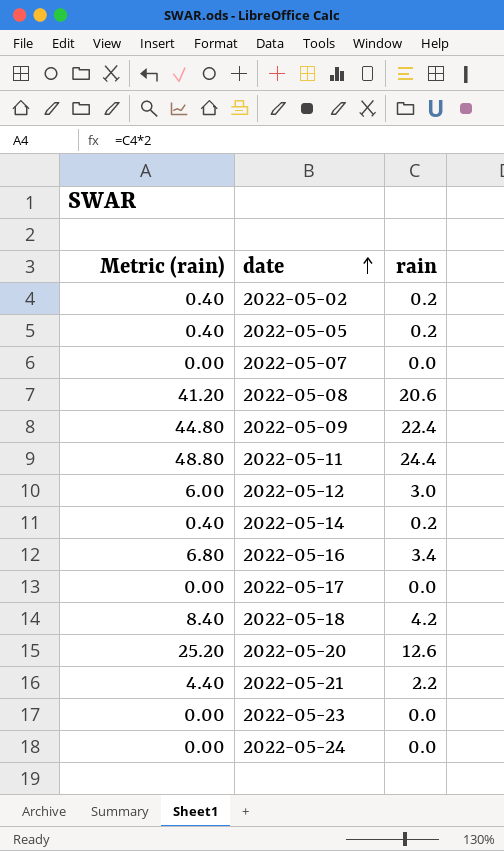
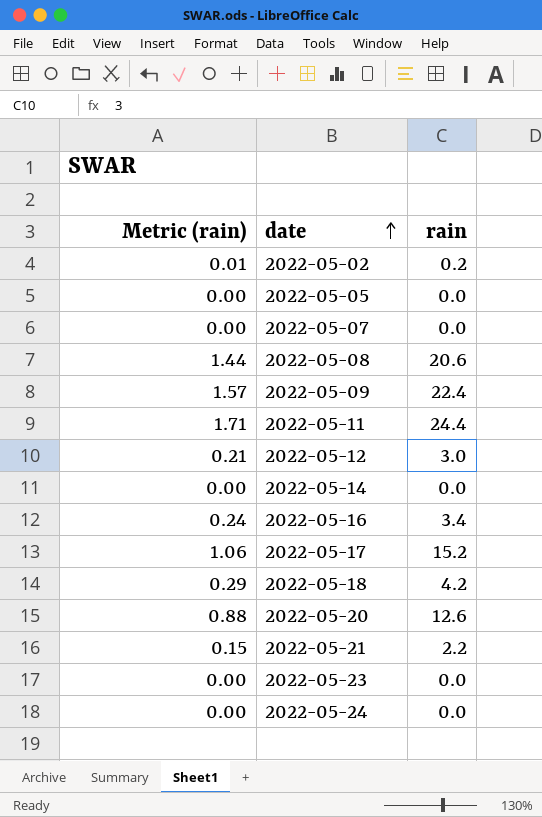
column Metric (rain) | formula: [rain] * 2 -> [rain] * 0.07
2022-05-05 | rain: 0.2 -> 0.0
2022-05-14 | rain: 0.2 -> 0.0
2022-05-17 | rain: 0.0 -> 15.2

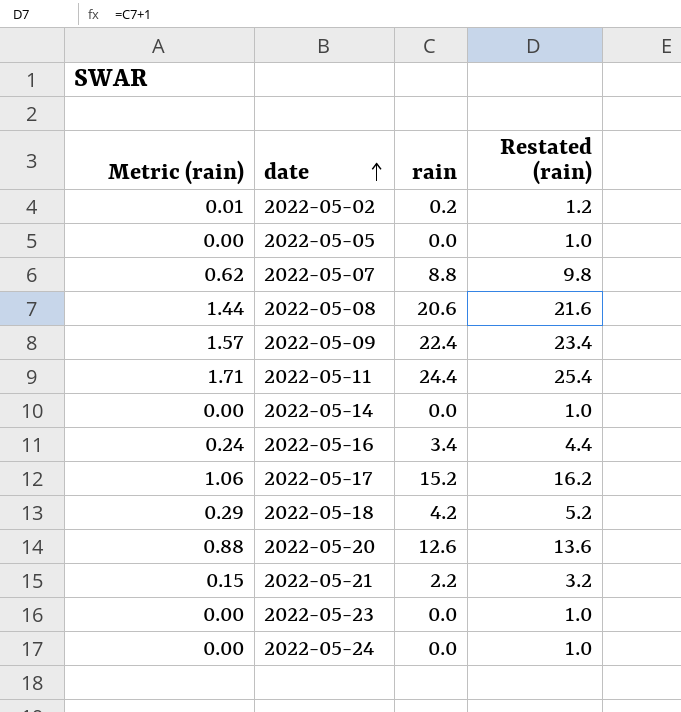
column Restated (rain) | formula: none -> [rain] + 1
row 2022-05-12: 0.21 | 3.0 -> none
2022-05-07 | Metric (rain): 0.00 -> 0.62
2022-05-07 | rain: 0.0 -> 8.8

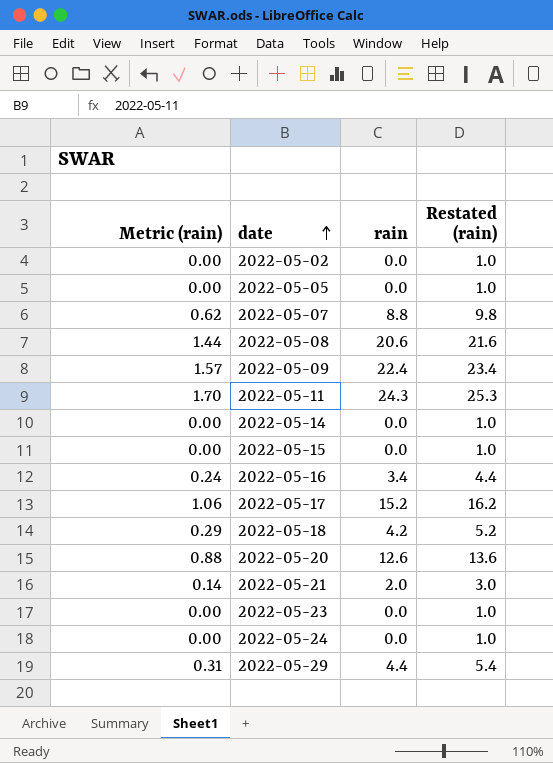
2022-05-02 | Metric (rain): 0.01 -> 0.00
2022-05-02 | rain: 0.2 -> 0.0
2022-05-02 | Restated (rain): 1.2 -> 1.0
2022-05-11 | Metric (rain): 1.71 -> 1.70
2022-05-11 | rain: 24.4 -> 24.3
2022-05-11 | Restated (rain): 25.4 -> 25.3
row 2022-05-15: none -> 0.00 | 0.0 | 1.0
2022-05-21 | Metric (rain): 0.15 -> 0.14
2022-05-21 | rain: 2.2 -> 2.0
2022-05-21 | Restated (rain): 3.2 -> 3.0
row 2022-05-29: none -> 0.31 | 4.4 | 5.4

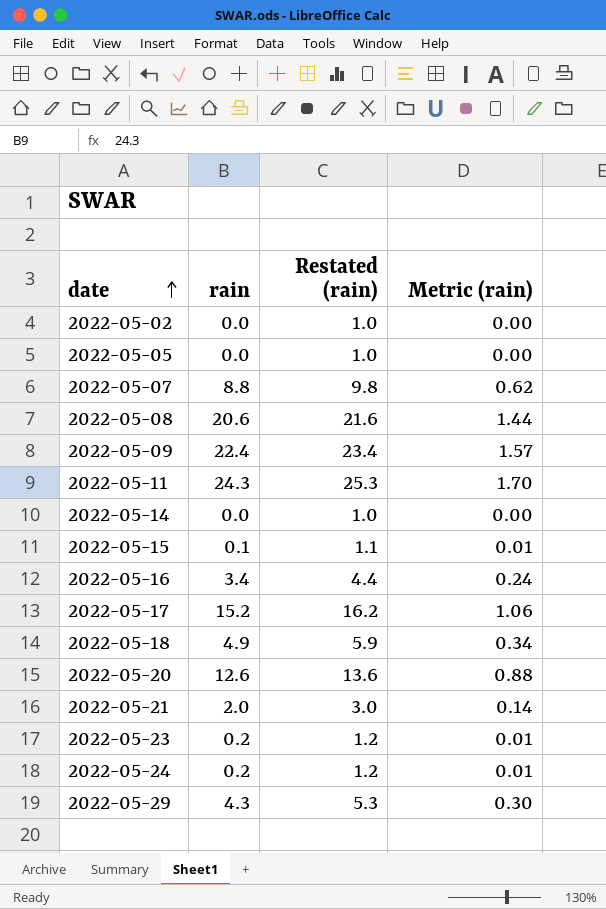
column Metric (rain) | position: 1 -> 4
2022-05-15 | rain: 0.0 -> 0.1
2022-05-15 | Restated (rain): 1.0 -> 1.1
2022-05-15 | Metric (rain): 0.00 -> 0.01
2022-05-18 | rain: 4.2 -> 4.9
2022-05-18 | Restated (rain): 5.2 -> 5.9
2022-05-18 | Metric (rain): 0.29 -> 0.34
2022-05-23 | rain: 0.0 -> 0.2
2022-05-23 | Restated (rain): 1.0 -> 1.2
2022-05-23 | Metric (rain): 0.00 -> 0.01
2022-05-24 | rain: 0.0 -> 0.2
2022-05-24 | Restated (rain): 1.0 -> 1.2
2022-05-24 | Metric (rain): 0.00 -> 0.01
2022-05-29 | rain: 4.4 -> 4.3
2022-05-29 | Restated (rain): 5.4 -> 5.3
2022-05-29 | Metric (rain): 0.31 -> 0.30

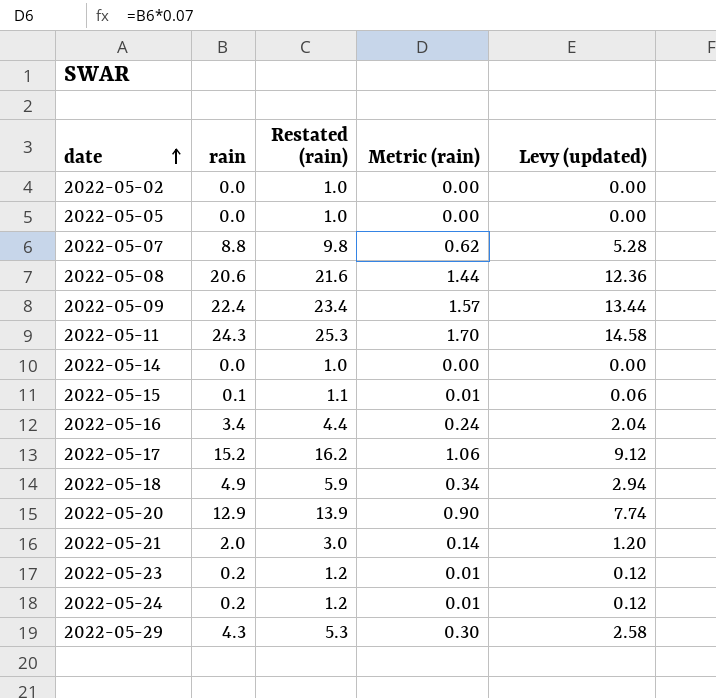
column Levy (updated) | formula: none -> [rain] * 0.6
2022-05-20 | rain: 12.6 -> 12.9
2022-05-20 | Restated (rain): 13.6 -> 13.9
2022-05-20 | Metric (rain): 0.88 -> 0.90

